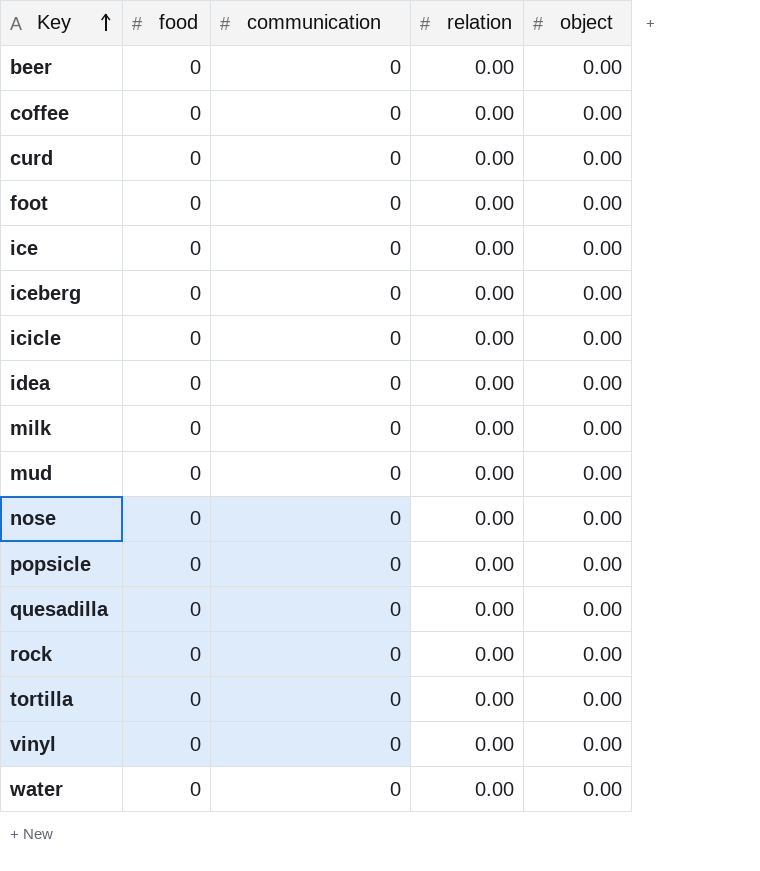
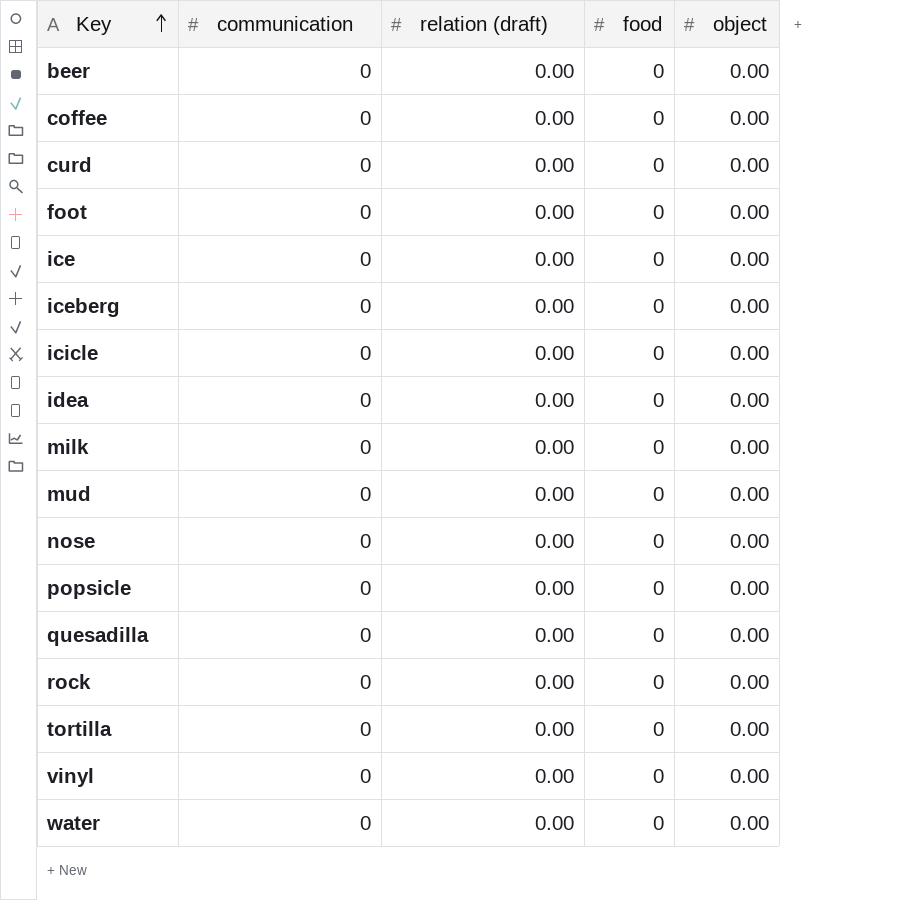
column name: relation -> relation (draft)
column food | position: 2 -> 4

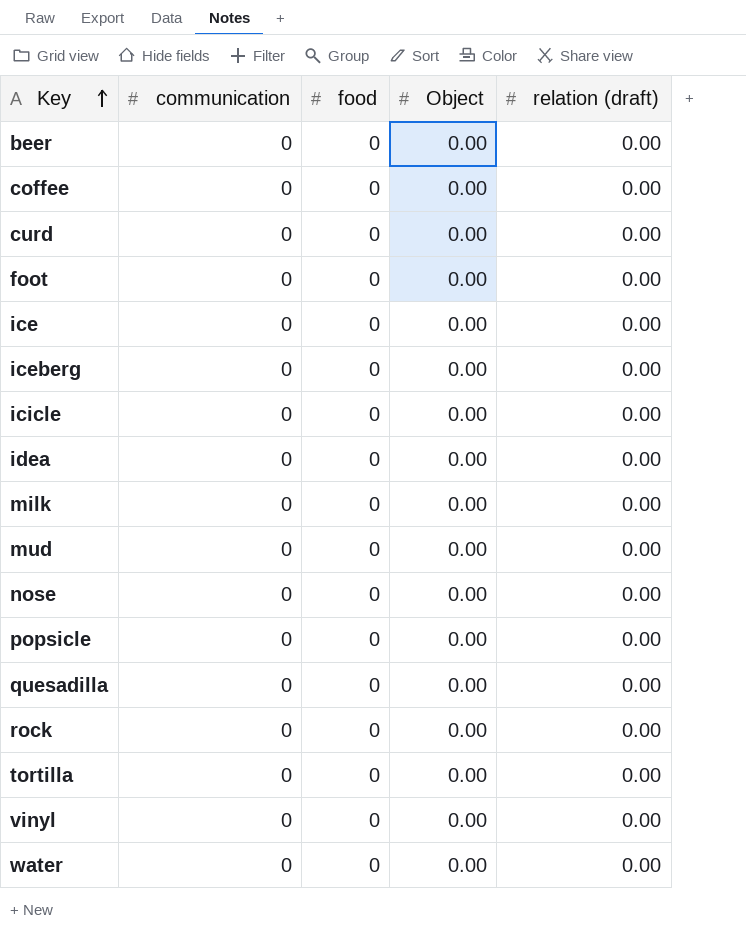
column name: object -> Object
column relation (draft) | position: 3 -> 5

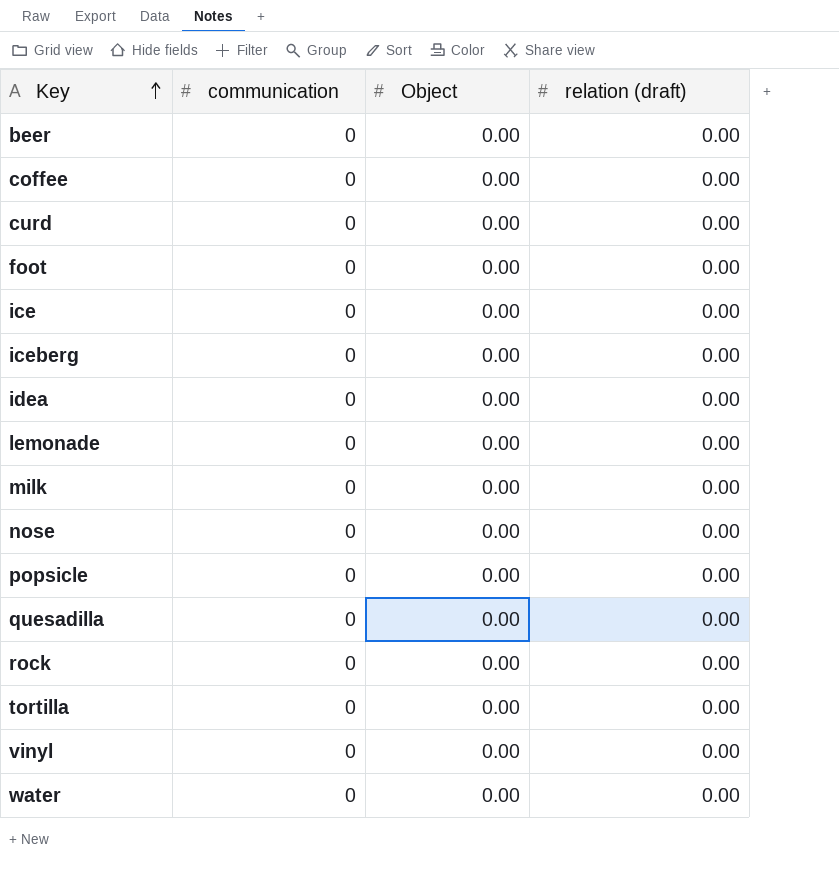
column food | position: 3 -> none
row icicle: 0 | 0 | 0.00 | 0.00 -> none
row mud: 0 | 0 | 0.00 | 0.00 -> none
row lemonade: none -> 0 | 0.00 | 0.00

